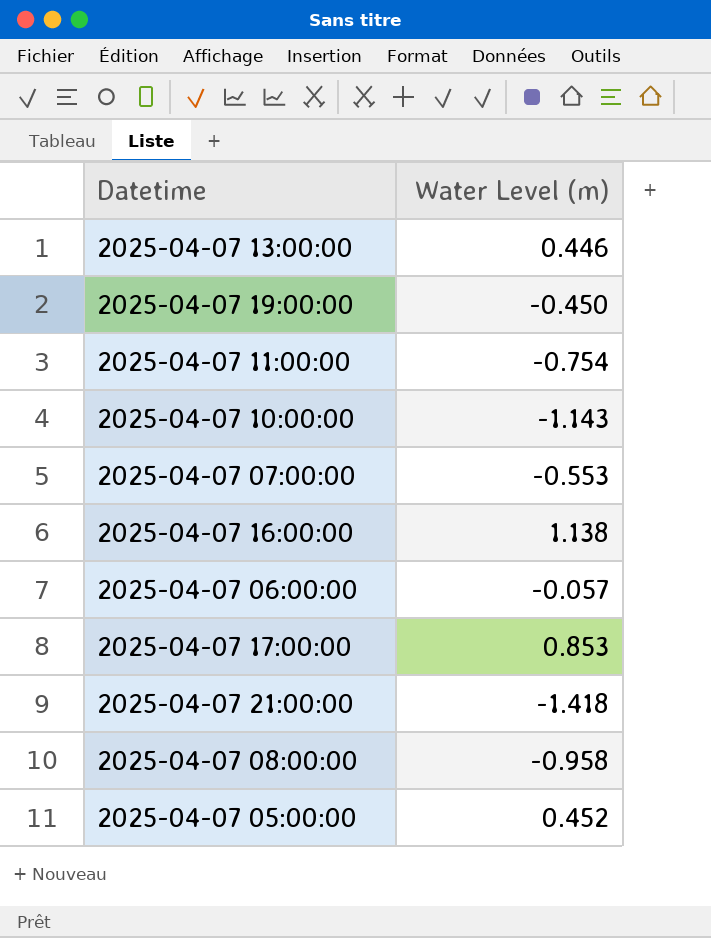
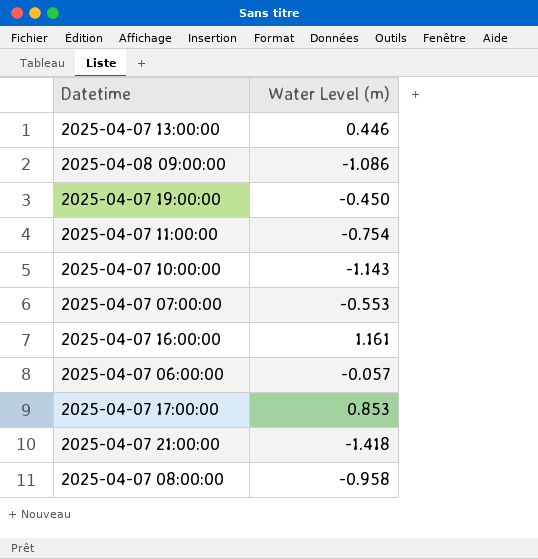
row 2025-04-07 05:00:00: 0.452 -> none
row 2025-04-08 09:00:00: none -> -1.086
2025-04-07 16:00:00 | Water Level (m): 1.138 -> 1.161

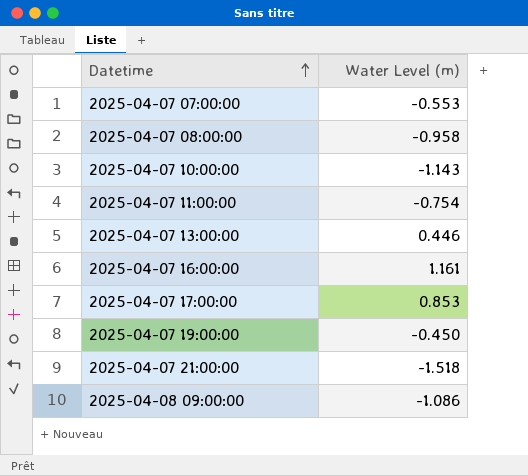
row order: none -> Datetime ascending
row 2025-04-07 06:00:00: -0.057 -> none
2025-04-07 21:00:00 | Water Level (m): -1.418 -> -1.518

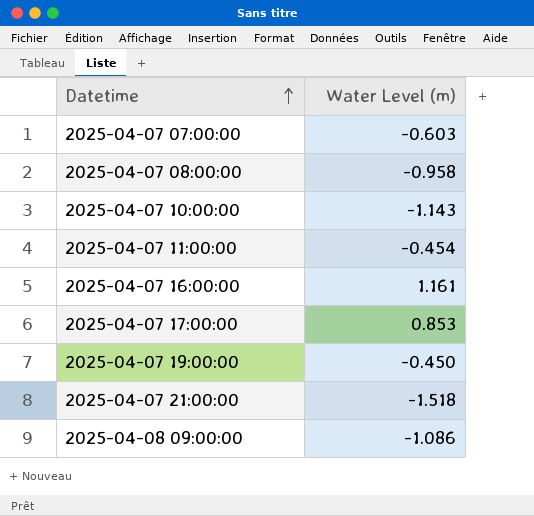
row 2025-04-07 13:00:00: 0.446 -> none
2025-04-07 07:00:00 | Water Level (m): -0.553 -> -0.603
2025-04-07 11:00:00 | Water Level (m): -0.754 -> -0.454

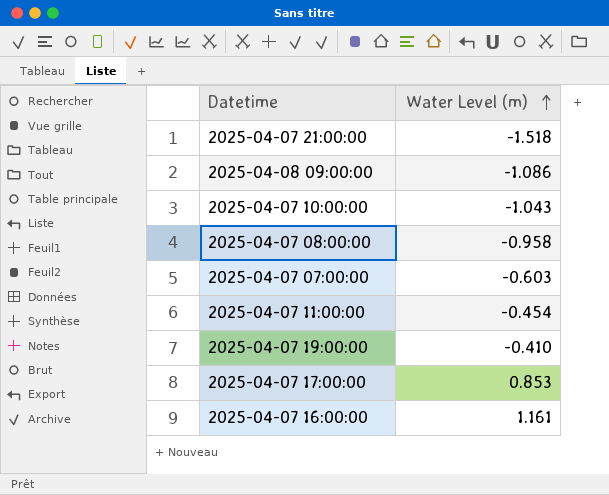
row order: Datetime ascending -> Water Level (m) ascending
2025-04-07 10:00:00 | Water Level (m): -1.143 -> -1.043
2025-04-07 19:00:00 | Water Level (m): -0.450 -> -0.410

